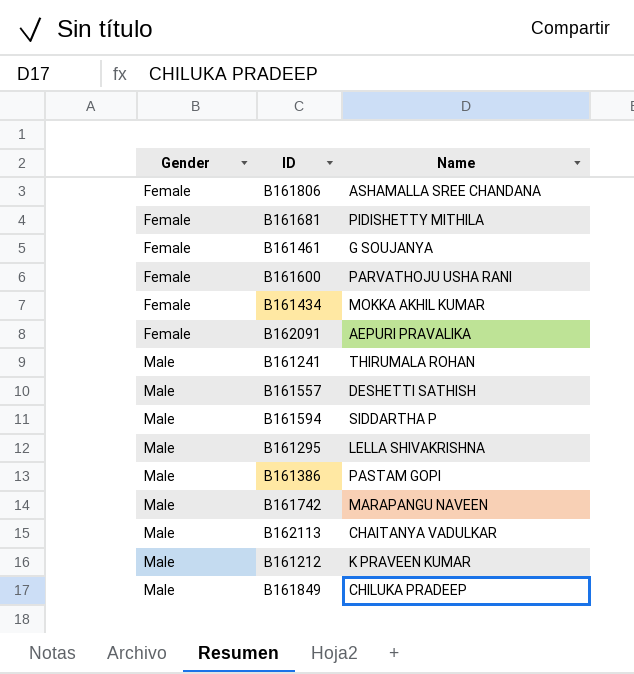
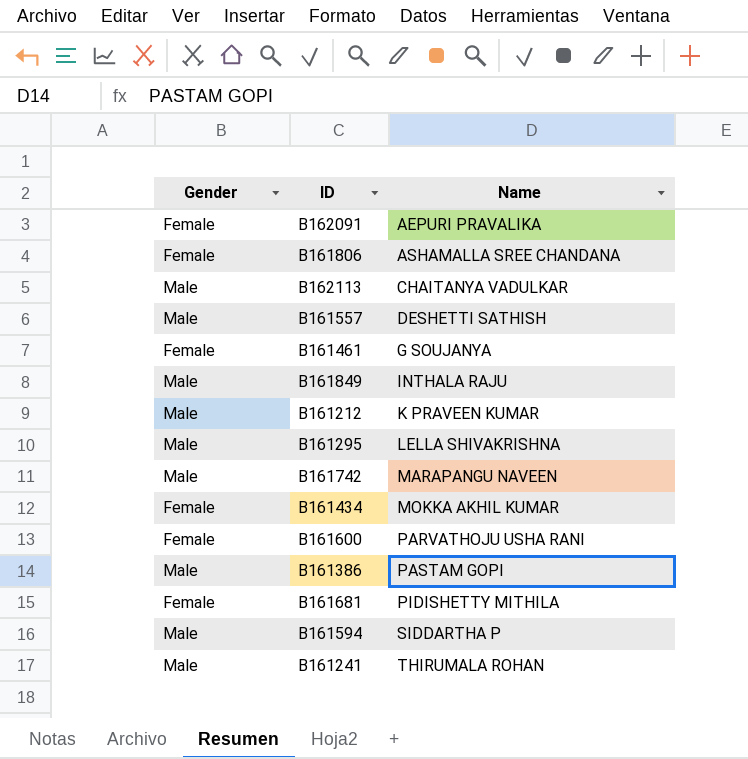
row order: Gender ascending -> Name ascending
B161849 | Name: CHILUKA PRADEEP -> INTHALA RAJU

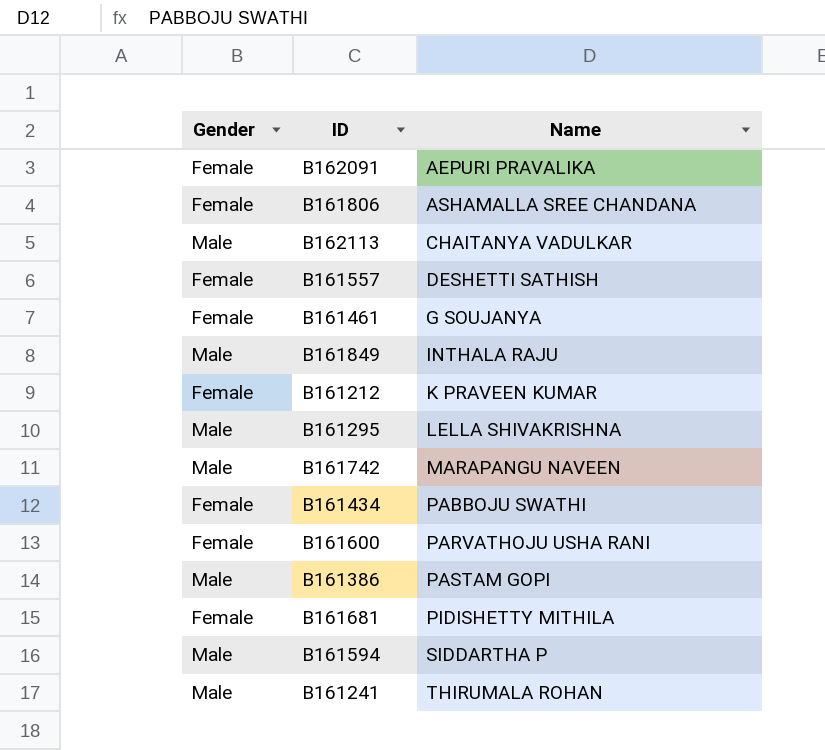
B161557 | Gender: Male -> Female
B161212 | Gender: Male -> Female
B161434 | Name: MOKKA AKHIL KUMAR -> PABBOJU SWATHI

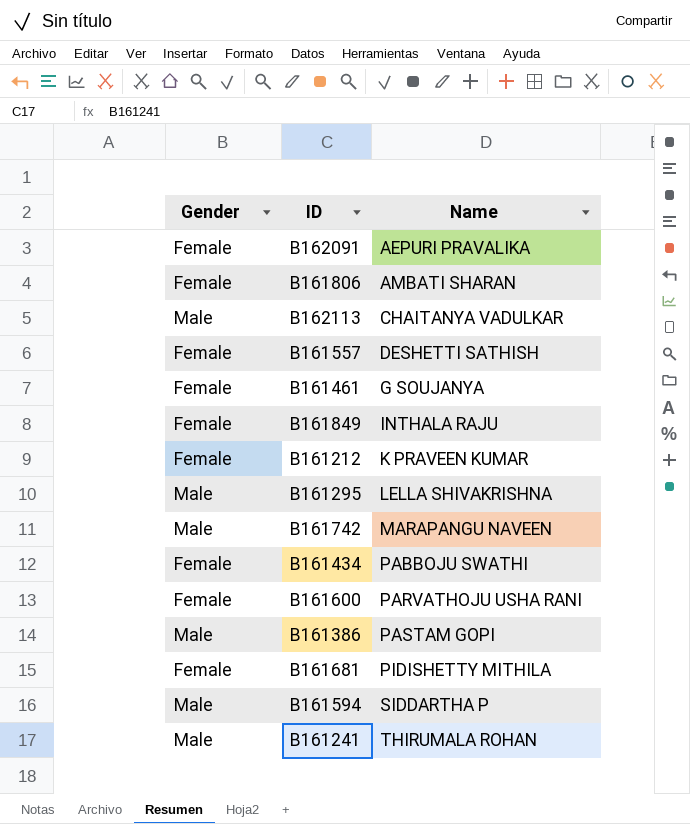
B161806 | Name: ASHAMALLA SREE CHANDANA -> AMBATI SHARAN
B161849 | Gender: Male -> Female

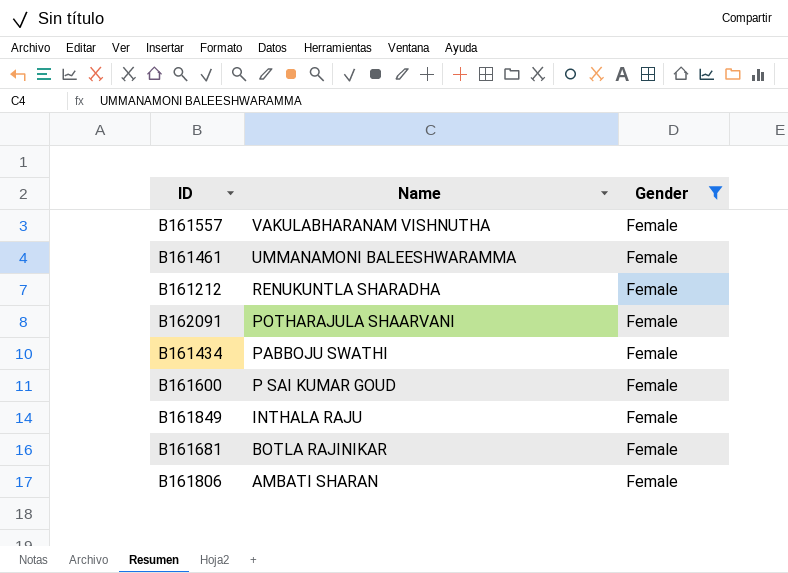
filter: none -> Gender = Female
row order: Name ascending -> Name descending
column Gender | position: 1 -> 3
B161557 | Name: DESHETTI SATHISH -> VAKULABHARANAM VISHNUTHA
B161461 | Name: G SOUJANYA -> UMMANAMONI BALEESHWARAMMA
B161212 | Name: K PRAVEEN KUMAR -> RENUKUNTLA SHARADHA
B162091 | Name: AEPURI PRAVALIKA -> POTHARAJULA SHAARVANI
B161600 | Name: PARVATHOJU USHA RANI -> P SAI KUMAR GOUD
B161681 | Name: PIDISHETTY MITHILA -> BOTLA RAJINIKAR

